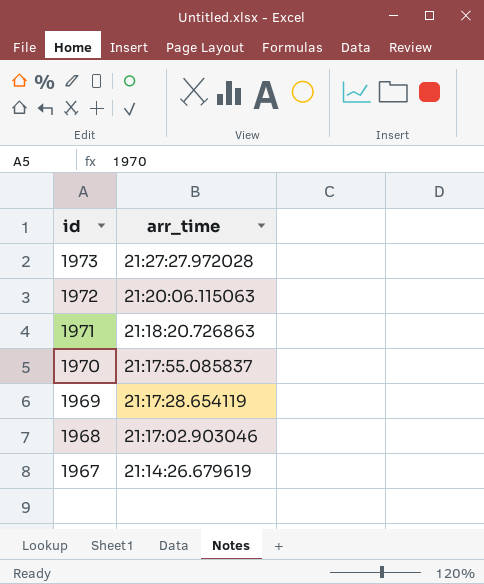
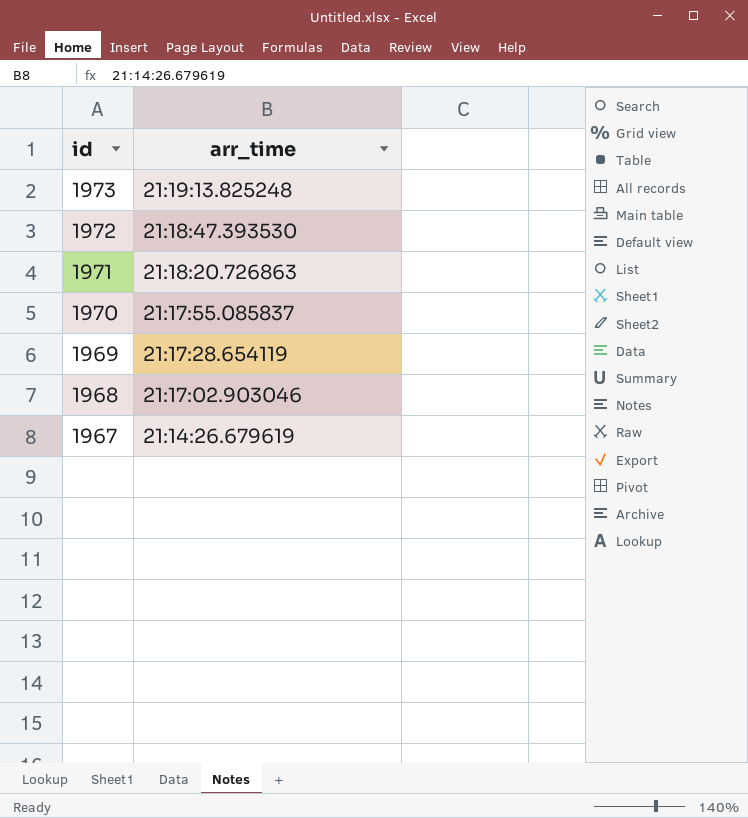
1973 | arr_time: 21:27:27.972028 -> 21:19:13.825248
1972 | arr_time: 21:20:06.115063 -> 21:18:47.393530

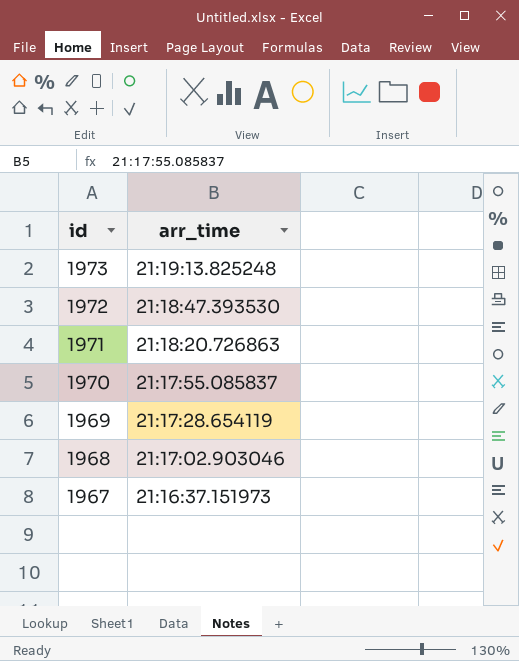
1967 | arr_time: 21:14:26.679619 -> 21:16:37.151973

